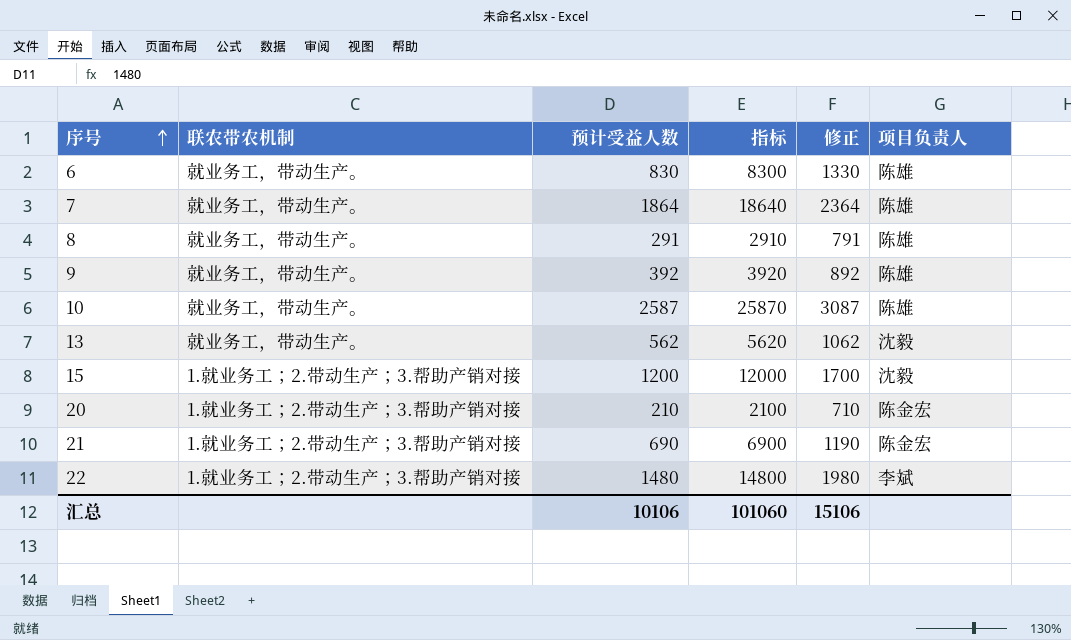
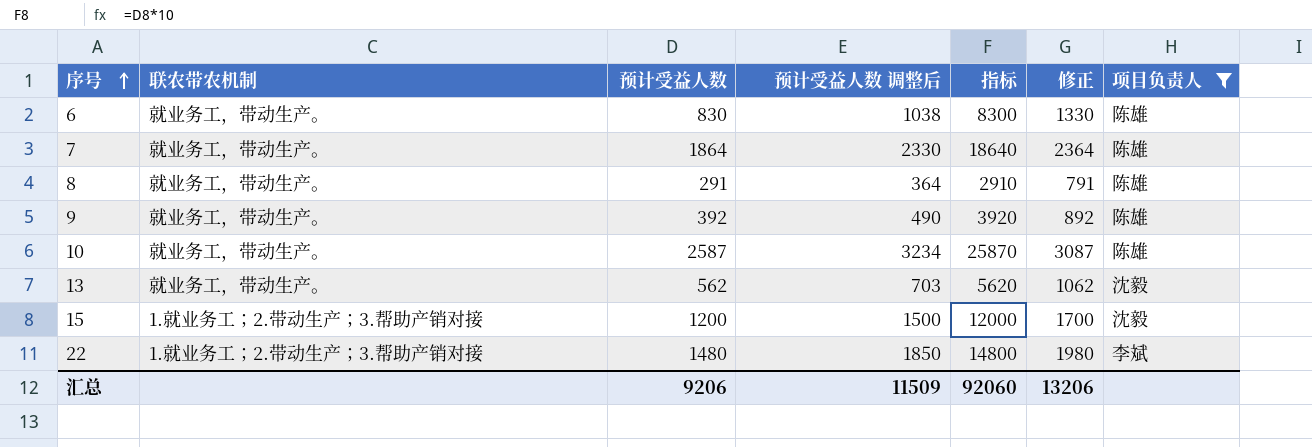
filter: none -> 项目负责人 != 陈金宏
column 预计受益人数 调整后 | formula: none -> [预计受益人数] * 1.25
汇总 | 预计受益人数: 10106 -> 9206
汇总 | 指标: 101060 -> 92060
汇总 | 修正: 15106 -> 13206

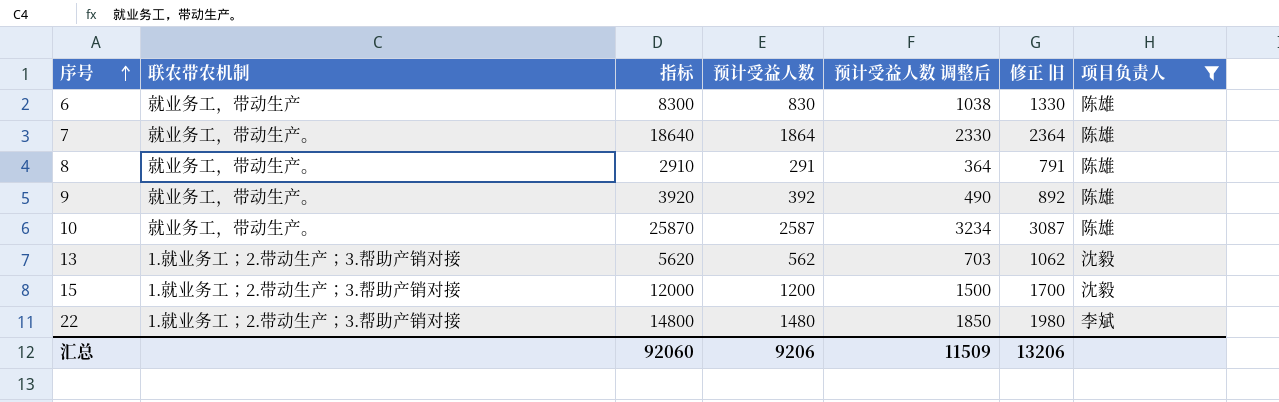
column 指标 | position: 5 -> 3
column name: 修正 -> 修正 旧
6 | 联农带农机制: 就业务工，带动生产。 -> 就业务工，带动生产
13 | 联农带农机制: 就业务工，带动生产。 -> 1.就业务工；2.带动生产；3.帮助产销对接

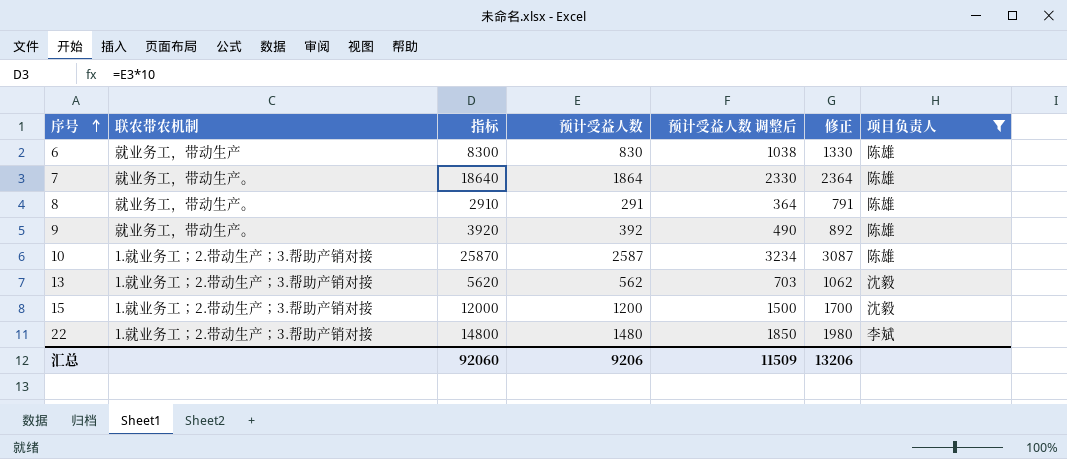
column name: 修正 旧 -> 修正
10 | 联农带农机制: 就业务工，带动生产。 -> 1.就业务工；2.带动生产；3.帮助产销对接

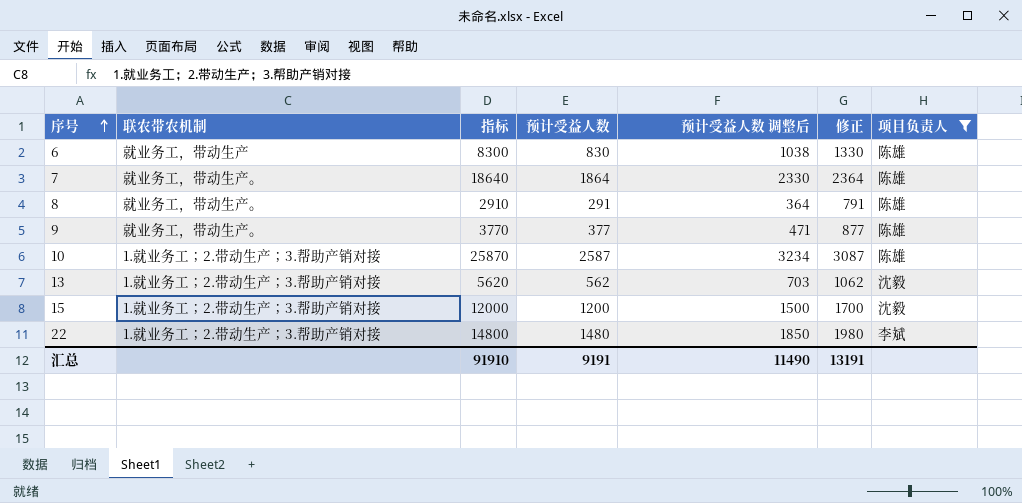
9 | 指标: 3920 -> 3770
9 | 预计受益人数: 392 -> 377
9 | 预计受益人数 调整后: 490 -> 471
9 | 修正: 892 -> 877
汇总 | 指标: 92060 -> 91910
汇总 | 预计受益人数: 9206 -> 9191
汇总 | 预计受益人数 调整后: 11509 -> 11490
汇总 | 修正: 13206 -> 13191

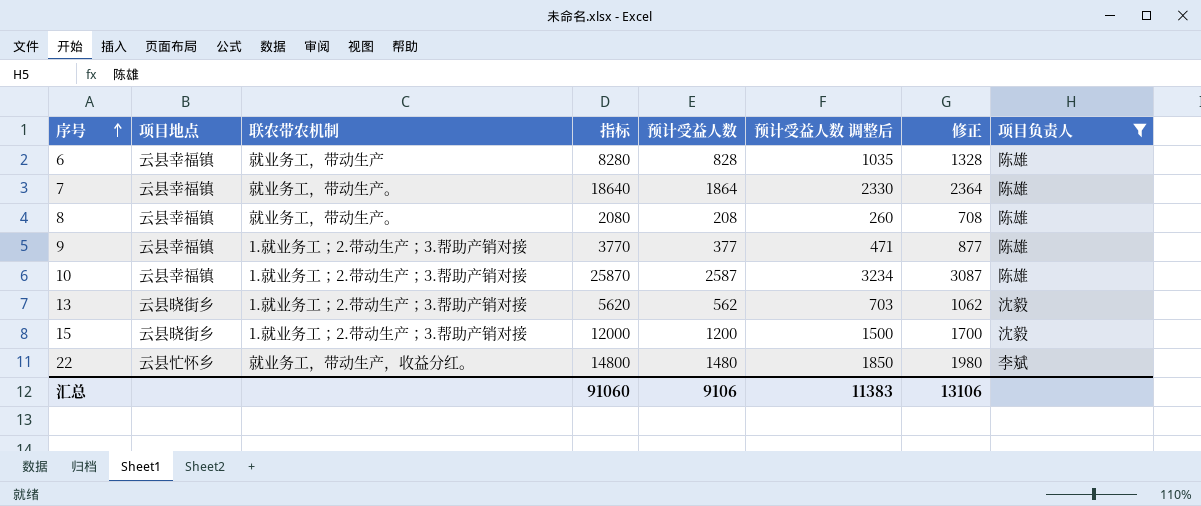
column 项目地点 | position: none -> 2
6 | 指标: 8300 -> 8280
6 | 预计受益人数: 830 -> 828
6 | 预计受益人数 调整后: 1038 -> 1035
6 | 修正: 1330 -> 1328
8 | 指标: 2910 -> 2080
8 | 预计受益人数: 291 -> 208
8 | 预计受益人数 调整后: 364 -> 260
8 | 修正: 791 -> 708
9 | 联农带农机制: 就业务工，带动生产。 -> 1.就业务工；2.带动生产；3.帮助产销对接
22 | 联农带农机制: 1.就业务工；2.带动生产；3.帮助产销对接 -> 就业务工，带动生产，收益分红。
汇总 | 指标: 91910 -> 91060
汇总 | 预计受益人数: 9191 -> 9106
汇总 | 预计受益人数 调整后: 11490 -> 11383
汇总 | 修正: 13191 -> 13106

